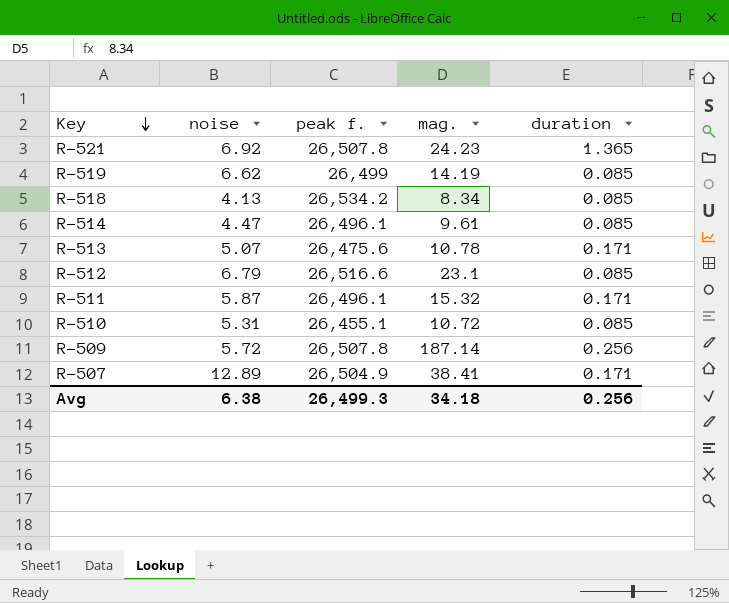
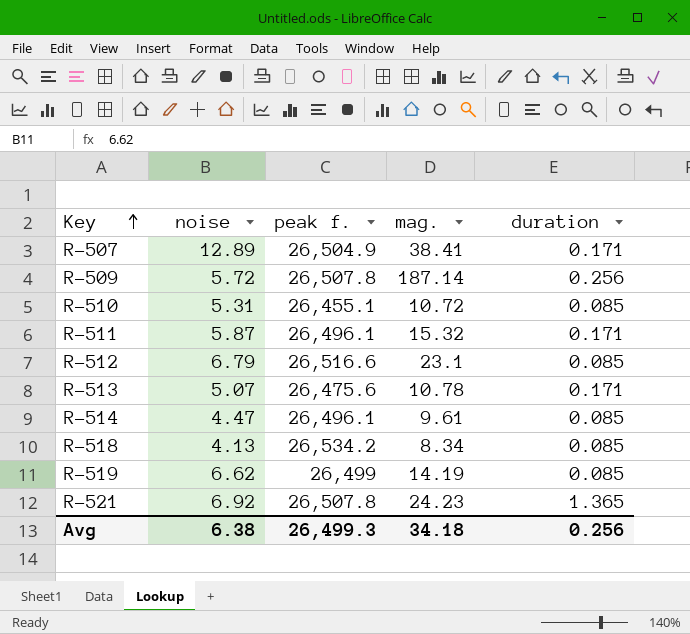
row order: Key descending -> Key ascending

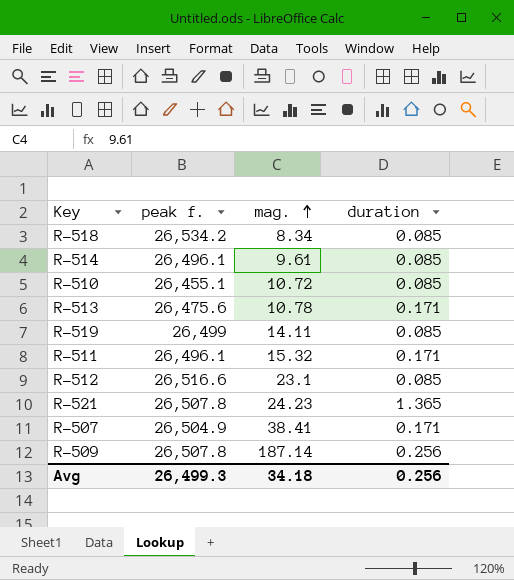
row order: Key ascending -> mag. ascending
column noise | position: 2 -> none
R-519 | mag.: 14.19 -> 14.11

